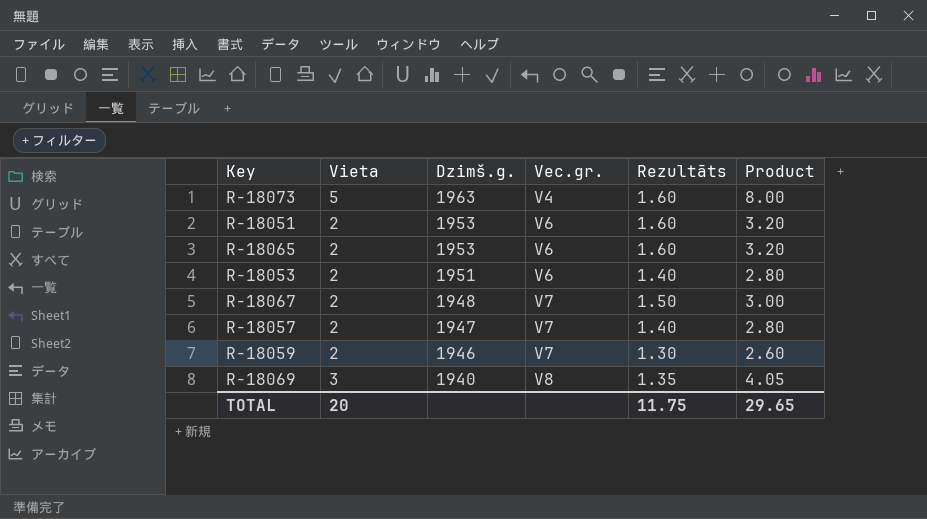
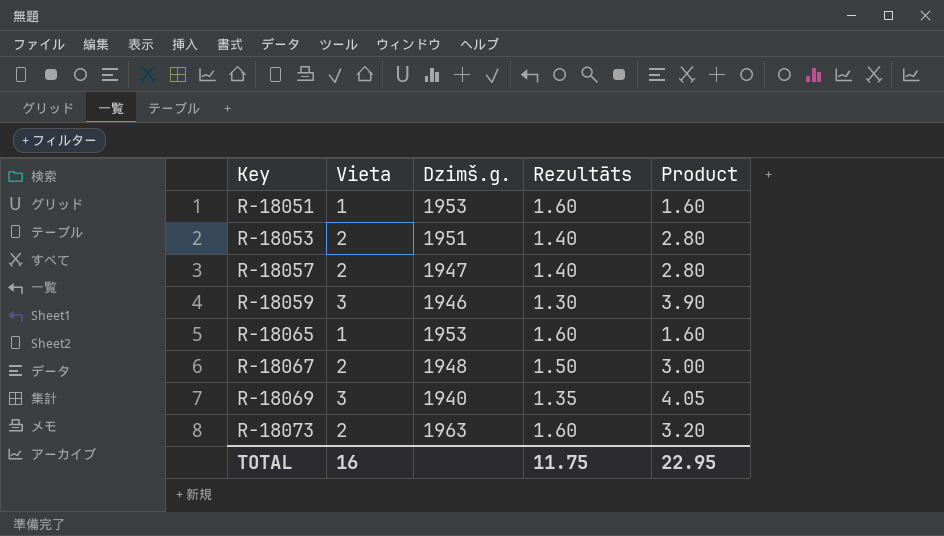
row order: Dzimš.g. descending -> Key ascending
column Vec.gr. | position: 4 -> none
R-18051 | Vieta: 2 -> 1
R-18051 | Product: 3.20 -> 1.60
R-18059 | Vieta: 2 -> 3
R-18059 | Product: 2.60 -> 3.90
R-18065 | Vieta: 2 -> 1
R-18065 | Product: 3.20 -> 1.60
R-18073 | Vieta: 5 -> 2
R-18073 | Product: 8.00 -> 3.20
TOTAL | Vieta: 20 -> 16
TOTAL | Product: 29.65 -> 22.95

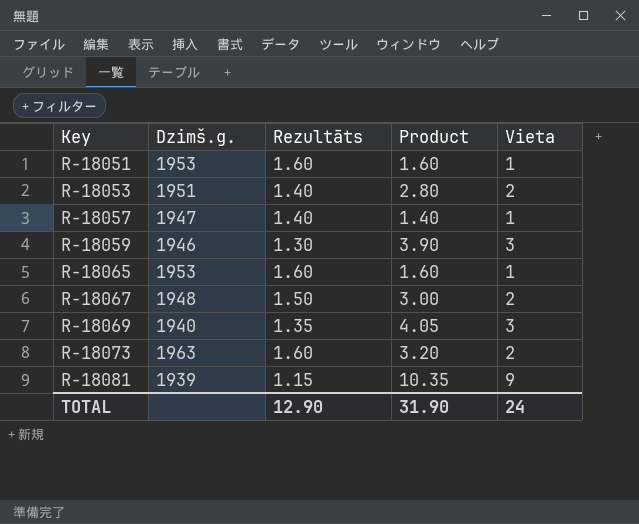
column Vieta | position: 2 -> 5
R-18057 | Product: 2.80 -> 1.40
R-18057 | Vieta: 2 -> 1
row R-18081: none -> 1939 | 1.15 | 10.35 | 9
TOTAL | Rezultāts: 11.75 -> 12.90
TOTAL | Product: 22.95 -> 31.90
TOTAL | Vieta: 16 -> 24

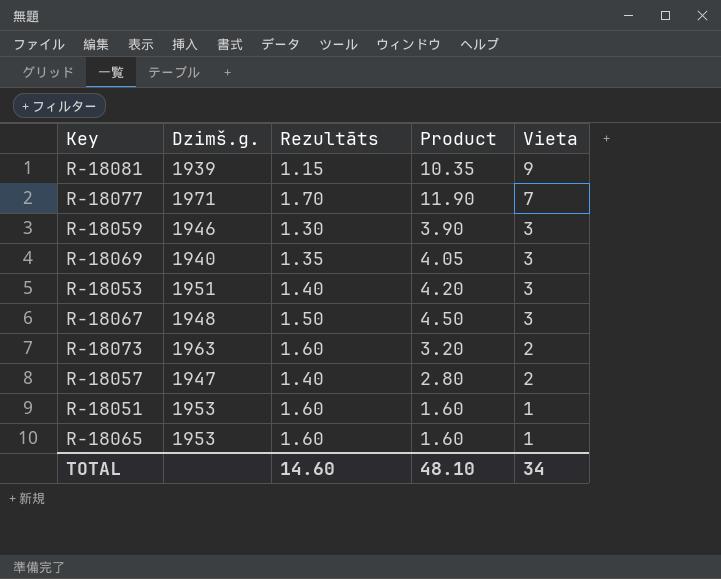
row order: Key ascending -> Vieta descending
row R-18077: none -> 1971 | 1.70 | 11.90 | 7
R-18053 | Product: 2.80 -> 4.20
R-18053 | Vieta: 2 -> 3
R-18067 | Product: 3.00 -> 4.50
R-18067 | Vieta: 2 -> 3
R-18057 | Product: 1.40 -> 2.80
R-18057 | Vieta: 1 -> 2
TOTAL | Rezultāts: 12.90 -> 14.60
TOTAL | Product: 31.90 -> 48.10
TOTAL | Vieta: 24 -> 34

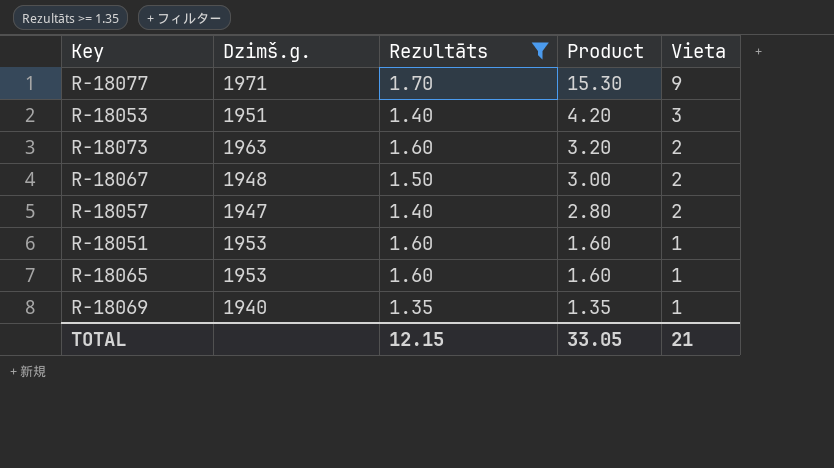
filter: none -> Rezultāts >= 1.35
row order: Vieta descending -> Product descending
R-18077 | Product: 11.90 -> 15.30
R-18077 | Vieta: 7 -> 9
R-18067 | Product: 4.50 -> 3.00
R-18067 | Vieta: 3 -> 2
R-18069 | Product: 4.05 -> 1.35
R-18069 | Vieta: 3 -> 1
TOTAL | Rezultāts: 14.60 -> 12.15
TOTAL | Product: 48.10 -> 33.05
TOTAL | Vieta: 34 -> 21

